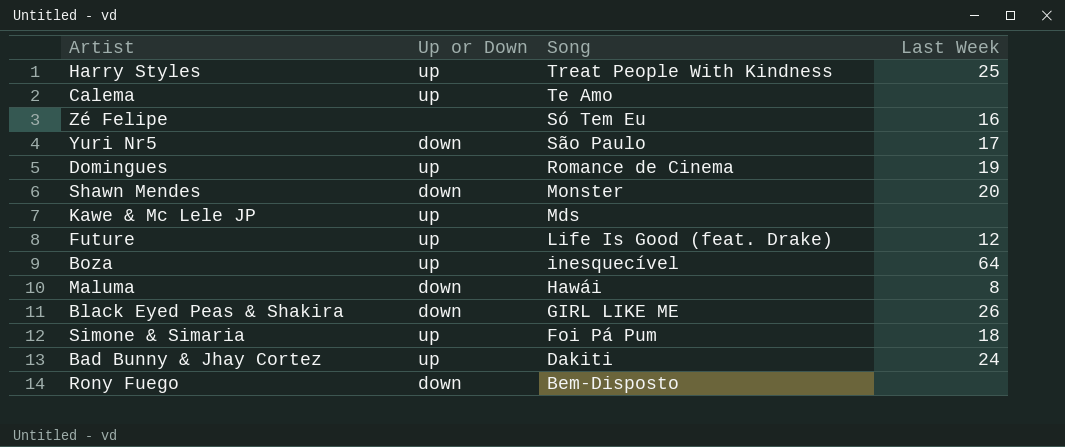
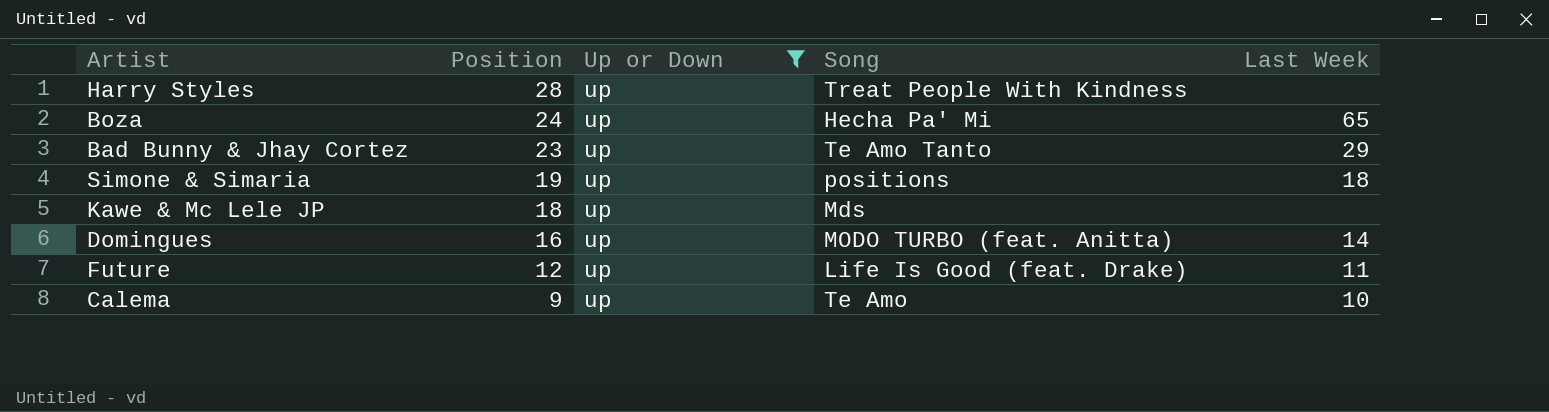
filter: none -> Up or Down = up
row order: Song descending -> Position descending
column Position | position: none -> 2
Harry Styles | Last Week: 25 -> none
Boza | Song: inesquecível -> Hecha Pa' Mi
Boza | Last Week: 64 -> 65
Bad Bunny & Jhay Cortez | Song: Dakiti -> Te Amo Tanto
Bad Bunny & Jhay Cortez | Last Week: 24 -> 29
Simone & Simaria | Song: Foi Pá Pum -> positions
Domingues | Song: Romance de Cinema -> MODO TURBO (feat. Anitta)
Domingues | Last Week: 19 -> 14
Future | Last Week: 12 -> 11
Calema | Last Week: none -> 10

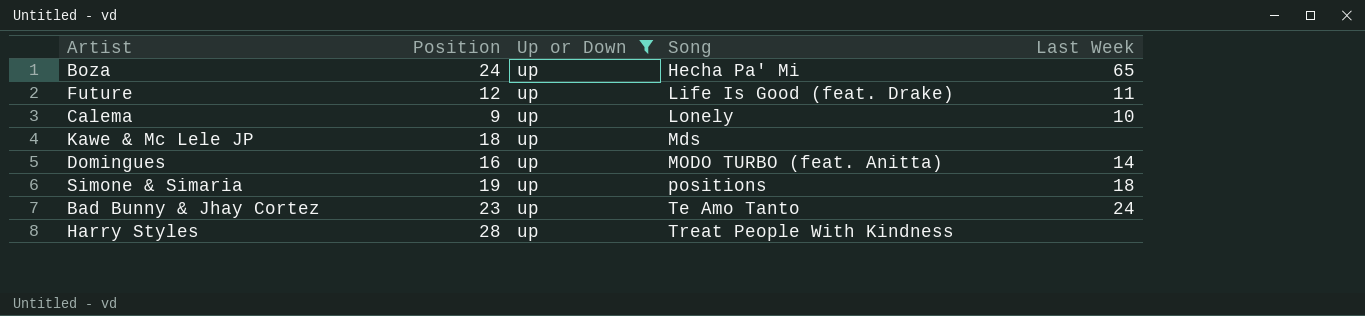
row order: Position descending -> Song ascending
Calema | Song: Te Amo -> Lonely
Bad Bunny & Jhay Cortez | Last Week: 29 -> 24

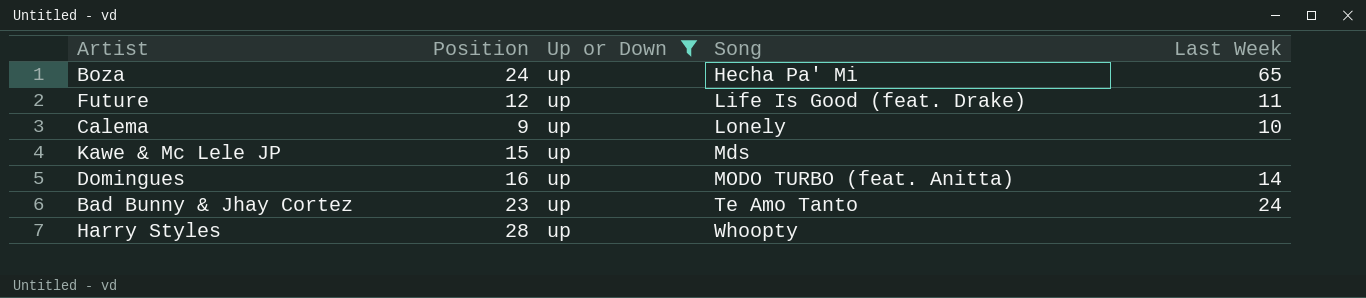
row Simone & Simaria: 19 | up | positions | 18 -> none
Kawe & Mc Lele JP | Position: 18 -> 15
Harry Styles | Song: Treat People With Kindness -> Whoopty

